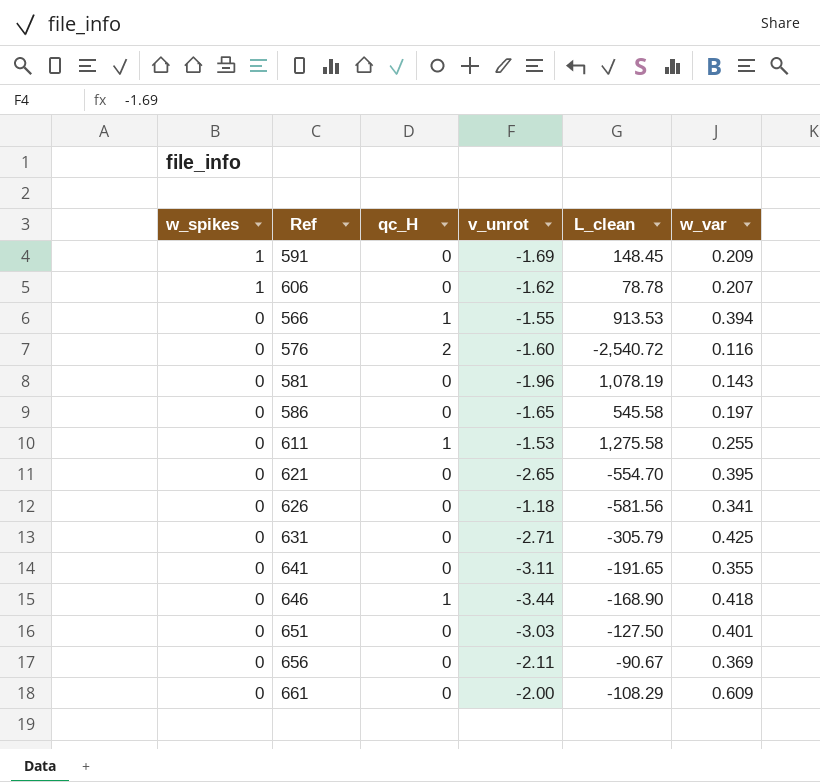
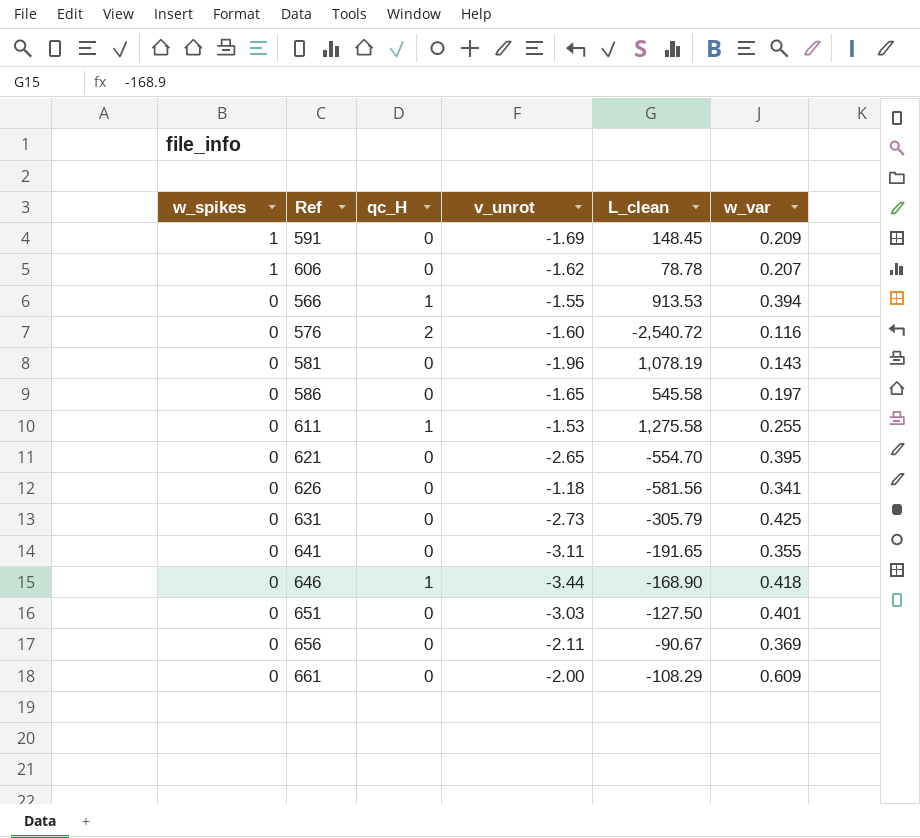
631 | v_unrot: -2.71 -> -2.73

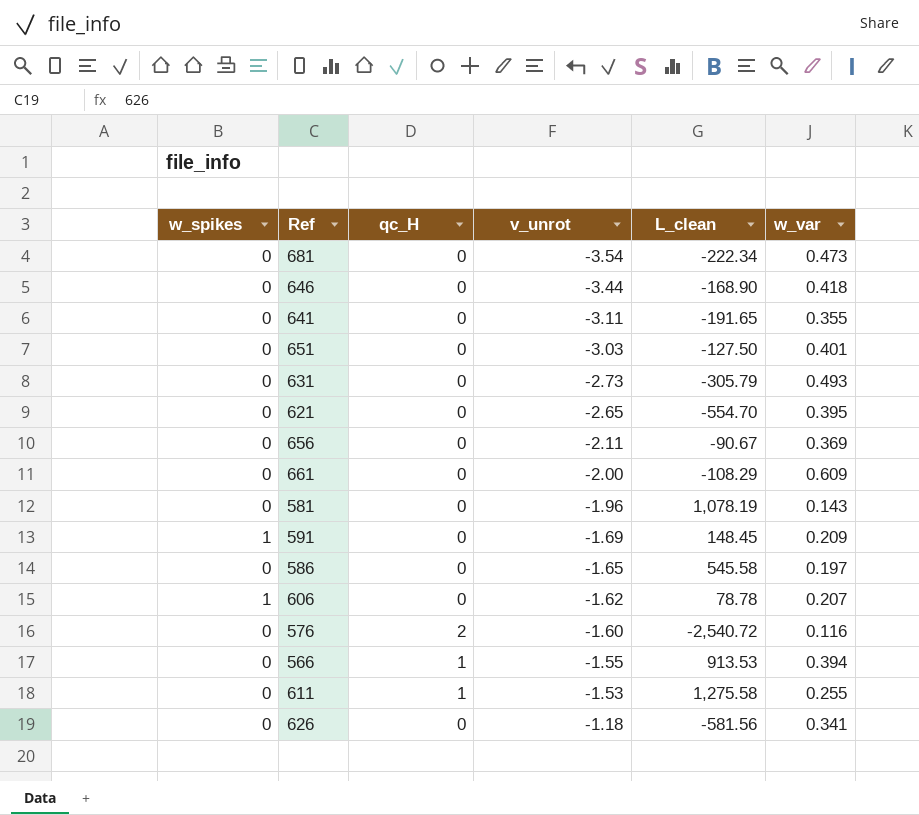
row order: w_spikes descending -> v_unrot ascending
row 681: none -> 0 | 0 | -3.54 | -222.34 | 0.473
646 | qc_H: 1 -> 0
631 | w_var: 0.425 -> 0.493

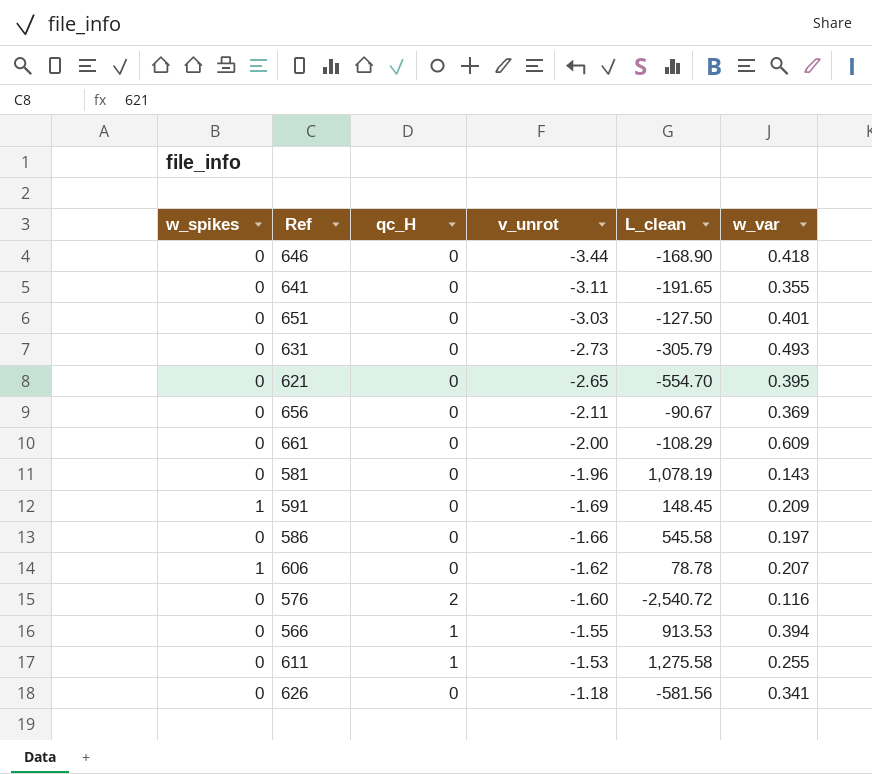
row 681: 0 | 0 | -3.54 | -222.34 | 0.473 -> none
586 | v_unrot: -1.65 -> -1.66

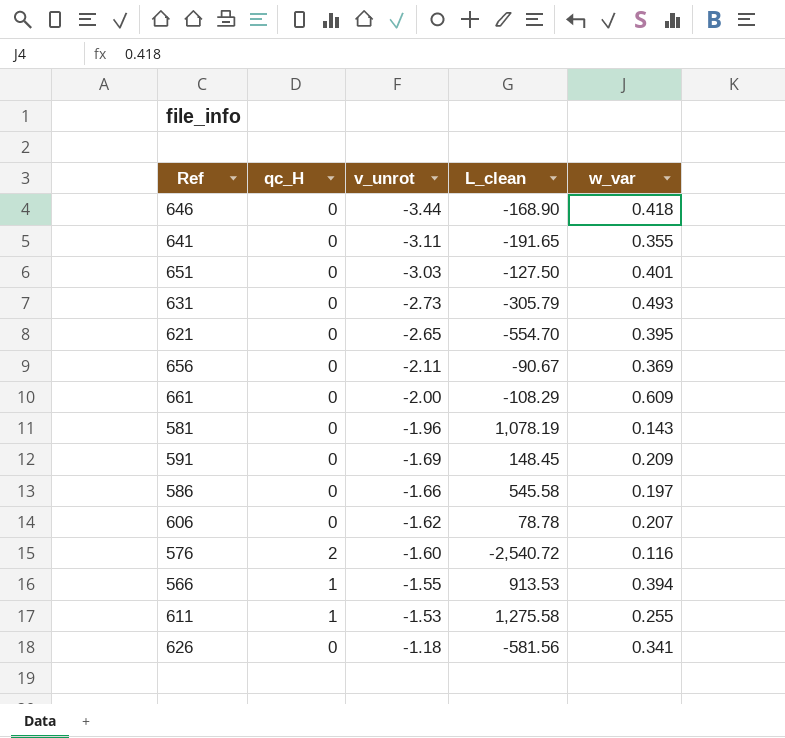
column w_spikes | position: 1 -> none

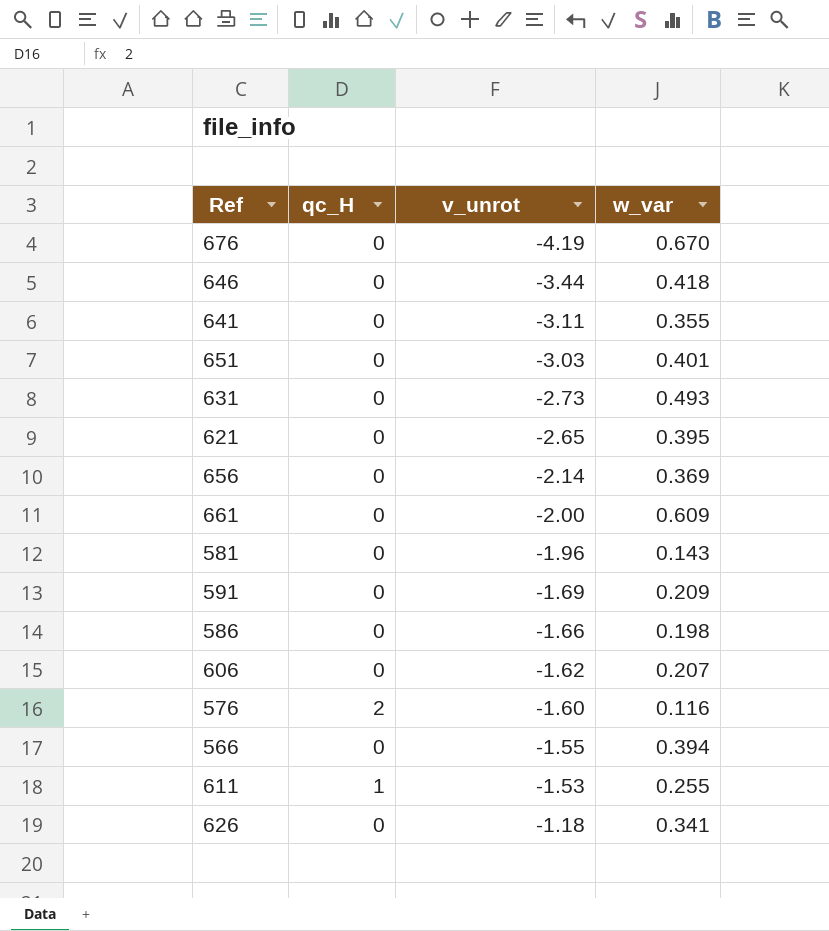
column L_clean | position: 4 -> none
row 676: none -> 0 | -4.19 | 0.670
656 | v_unrot: -2.11 -> -2.14
586 | w_var: 0.197 -> 0.198
566 | qc_H: 1 -> 0

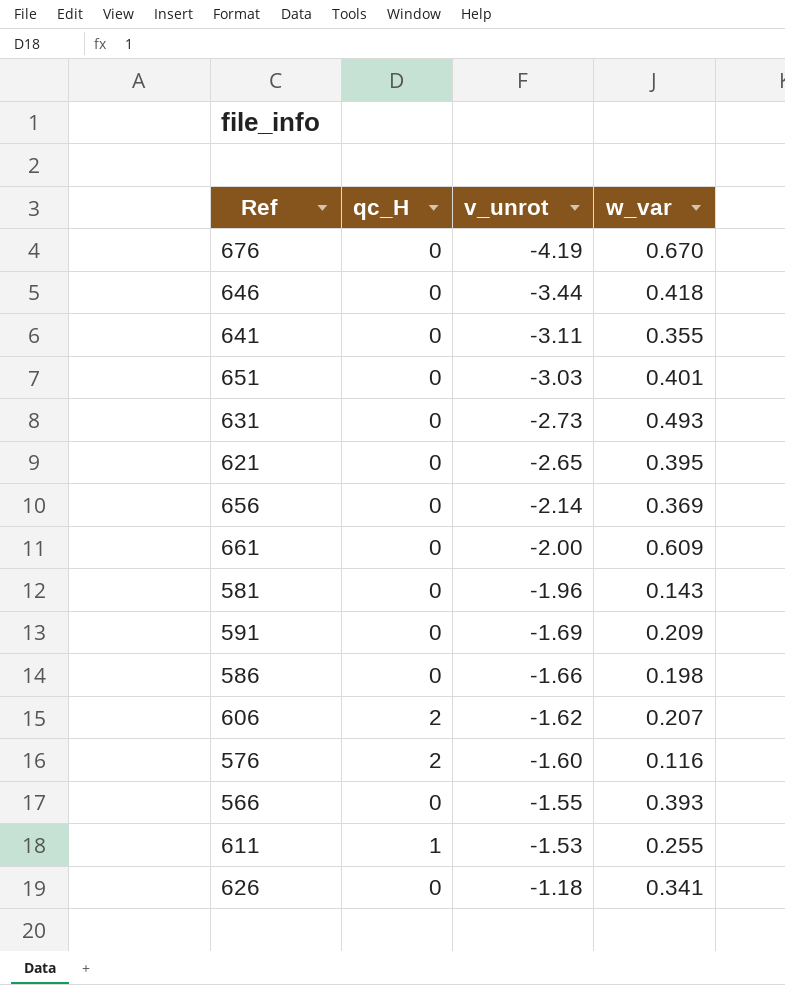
606 | qc_H: 0 -> 2
566 | w_var: 0.394 -> 0.393

